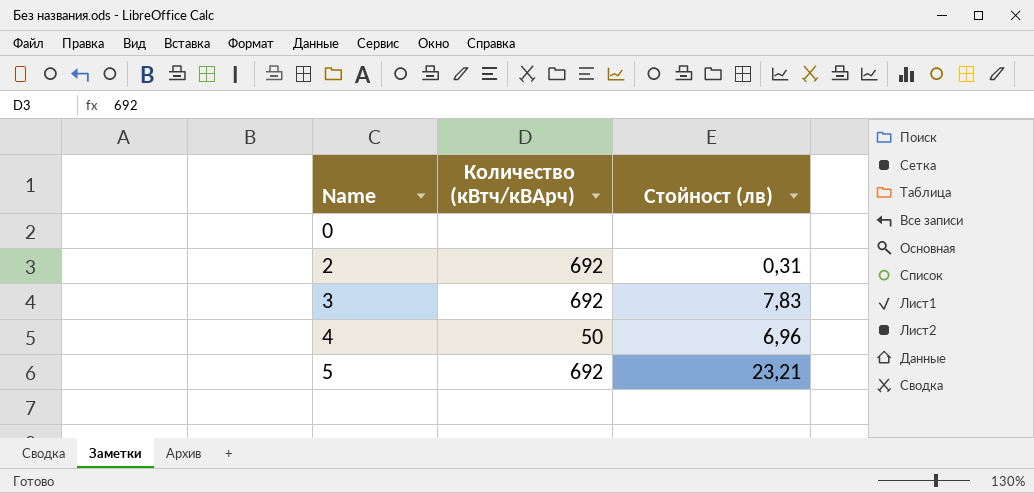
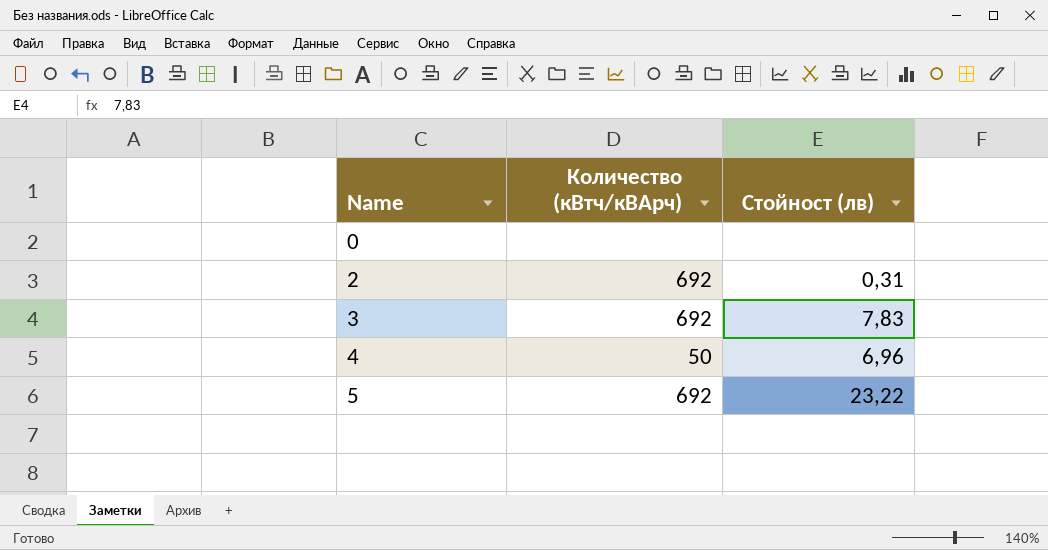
5 | Стойност (лв): 23,21 -> 23,22

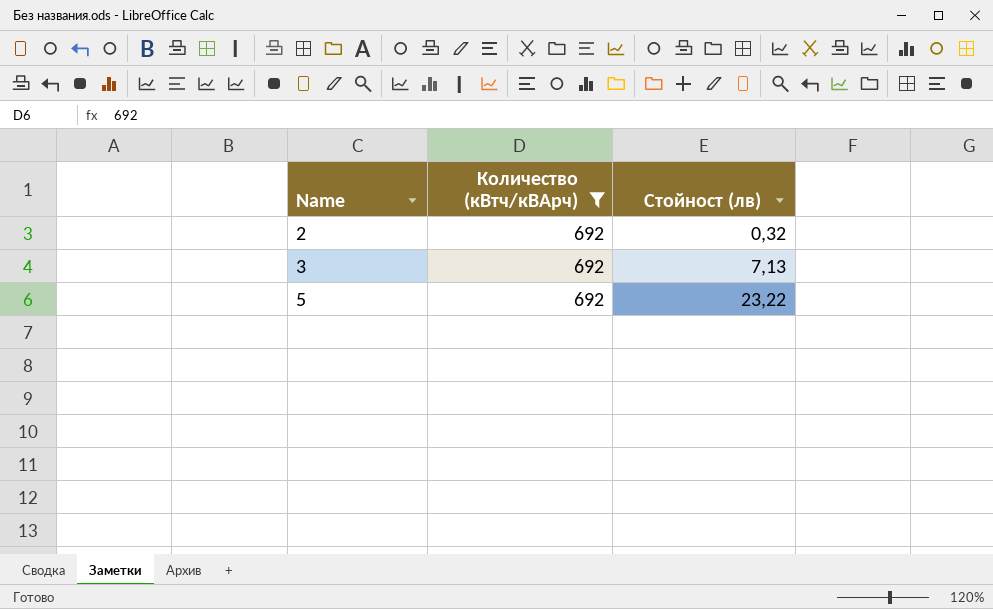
filter: none -> Количество (кВтч/кВАрч) = 692
2 | Стойност (лв): 0,31 -> 0,32
3 | Стойност (лв): 7,83 -> 7,13

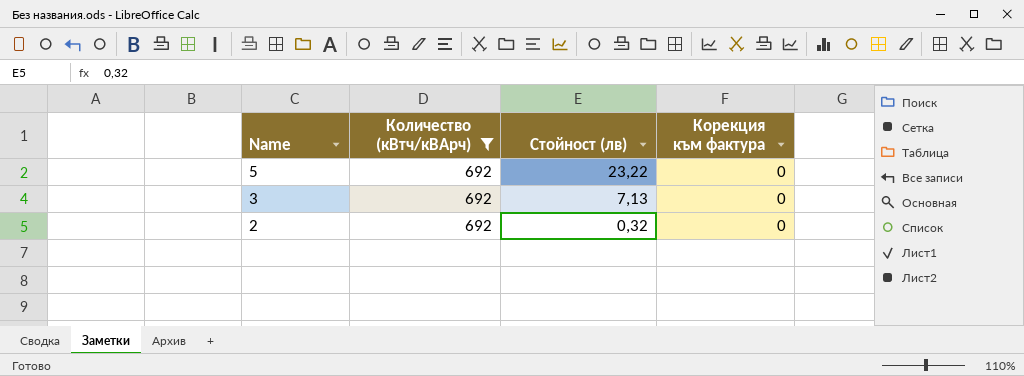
row order: Name ascending -> Name descending
column Корекция към фактура | position: none -> 4

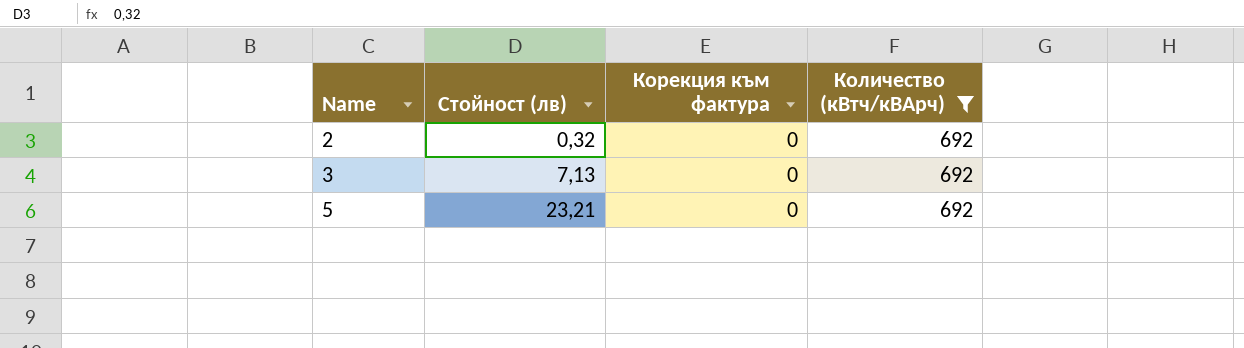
row order: Name descending -> Name ascending
column Количество (кВтч/кВАрч) | position: 2 -> 4
5 | Стойност (лв): 23,22 -> 23,21

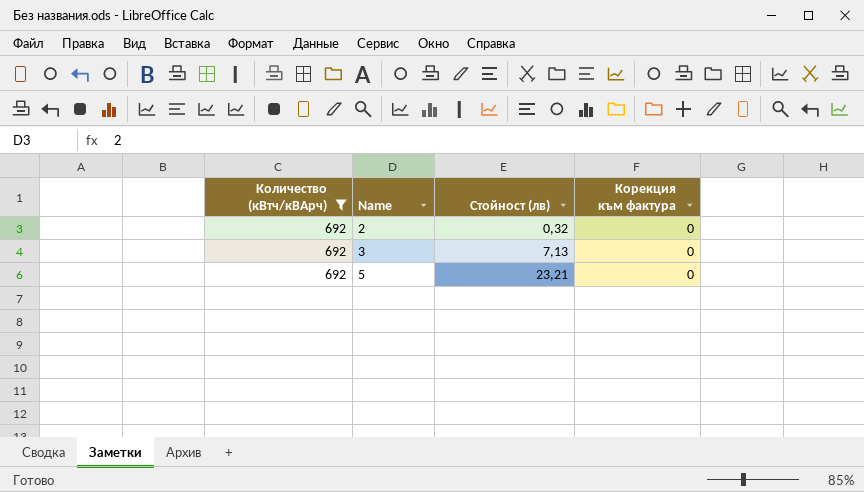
column Количество (кВтч/кВАрч) | position: 4 -> 1

